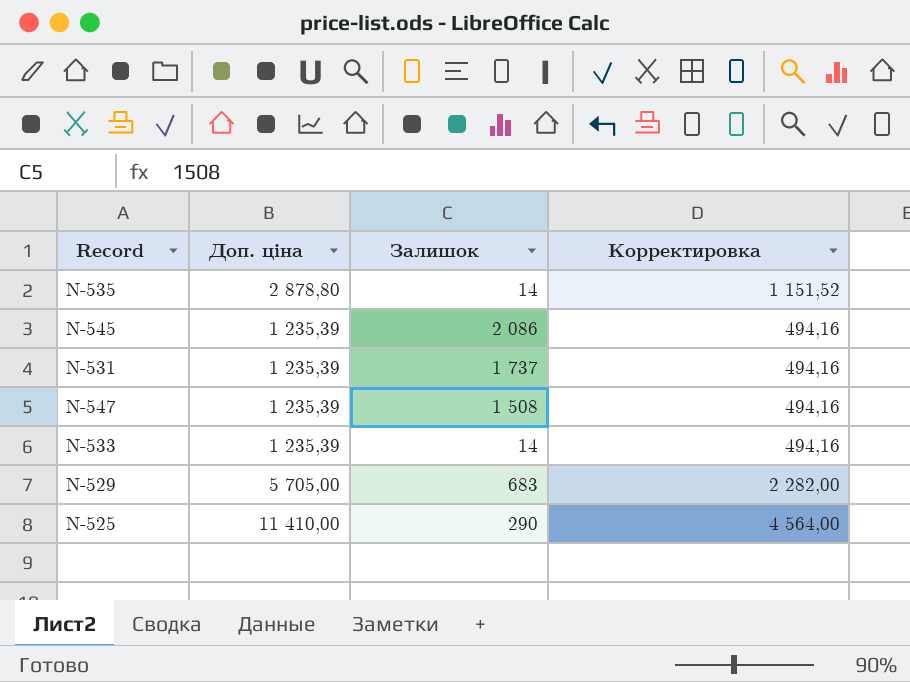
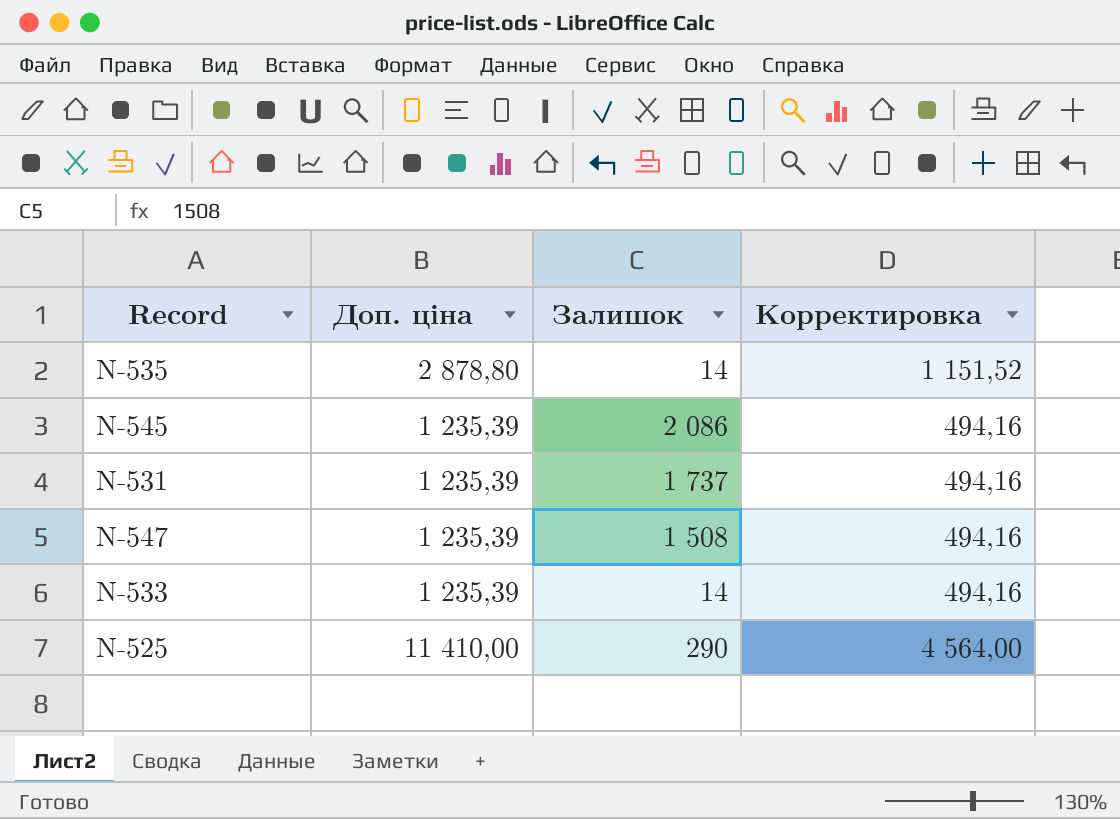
row N-529: 5 705,00 | 683 | 2 282,00 -> none

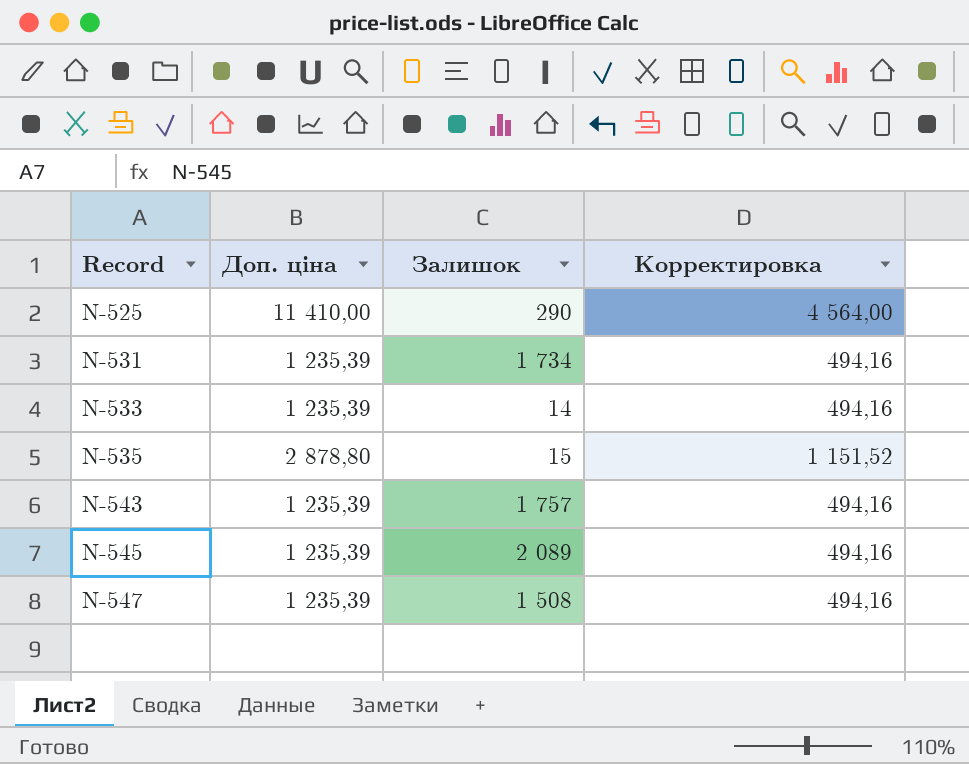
row order: none -> Record ascending
N-531 | Залишок: 1 737 -> 1 734
N-535 | Залишок: 14 -> 15
row N-543: none -> 1 235,39 | 1 757 | 494,16
N-545 | Залишок: 2 086 -> 2 089

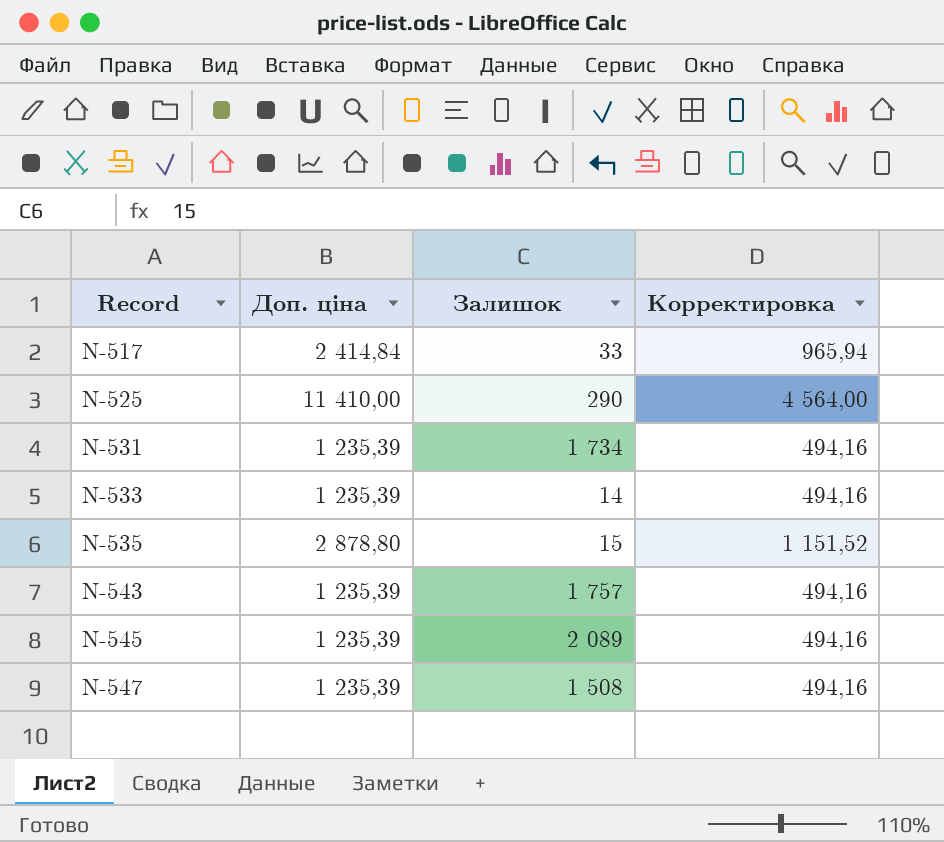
row N-517: none -> 2 414,84 | 33 | 965,94

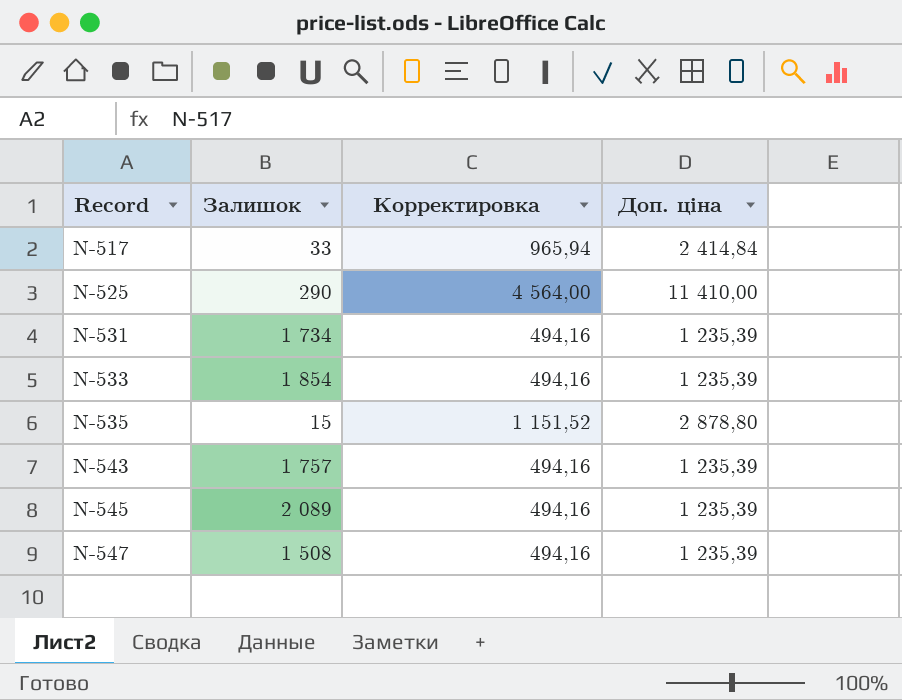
column Доп. ціна | position: 2 -> 4
N-533 | Залишок: 14 -> 1 854

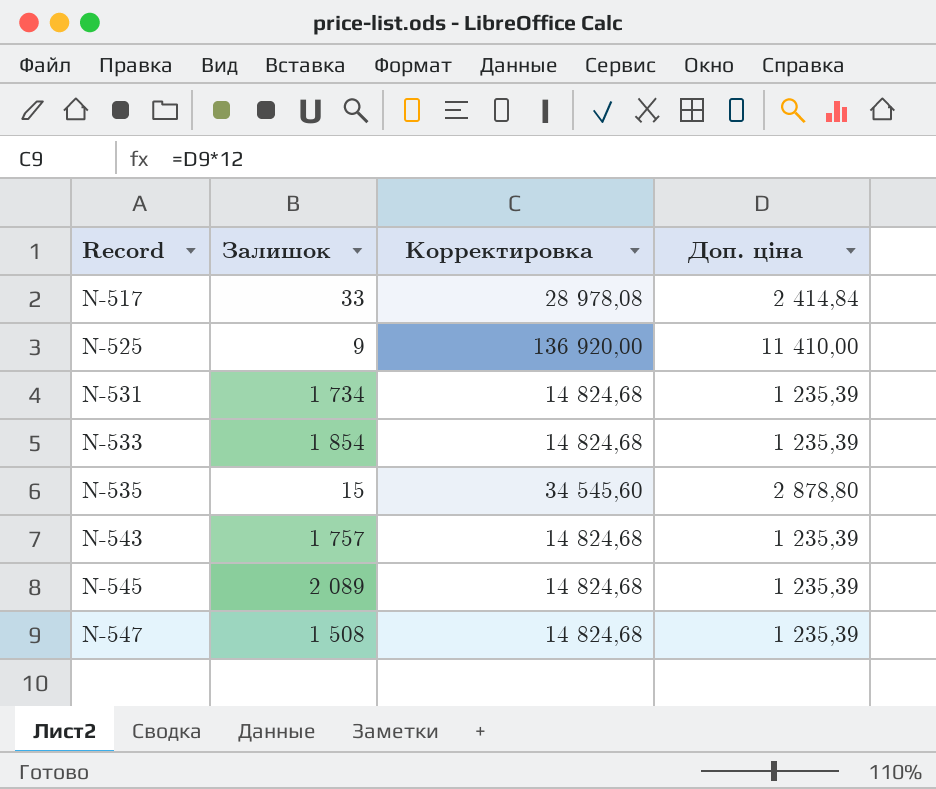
column Корректировка | formula: [Доп. ціна] * 0,4 -> [Доп. ціна] * 12
N-525 | Залишок: 290 -> 9

